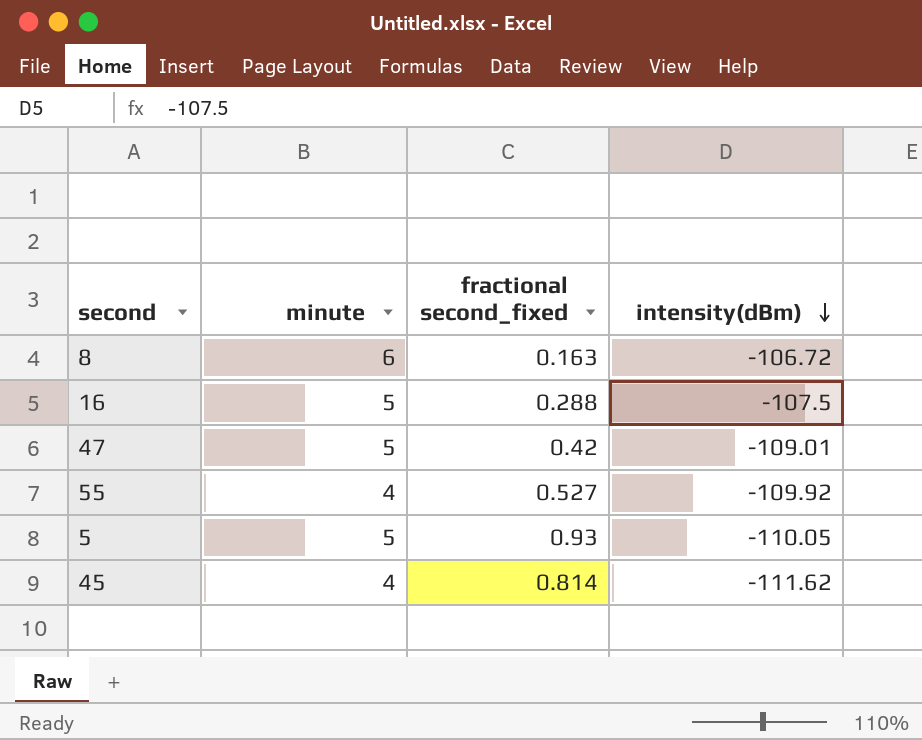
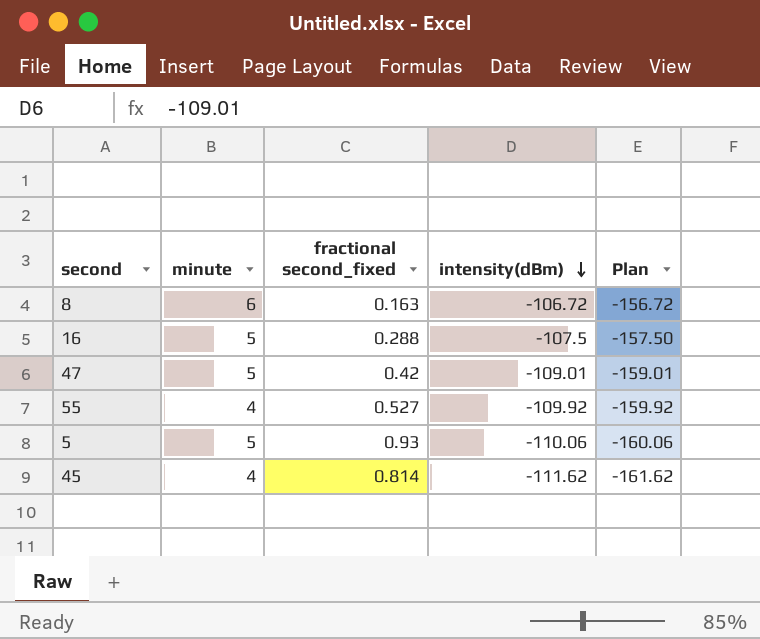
column Plan | formula: none -> [intensity(dBm)] - 50
5 | intensity(dBm): -110.05 -> -110.06

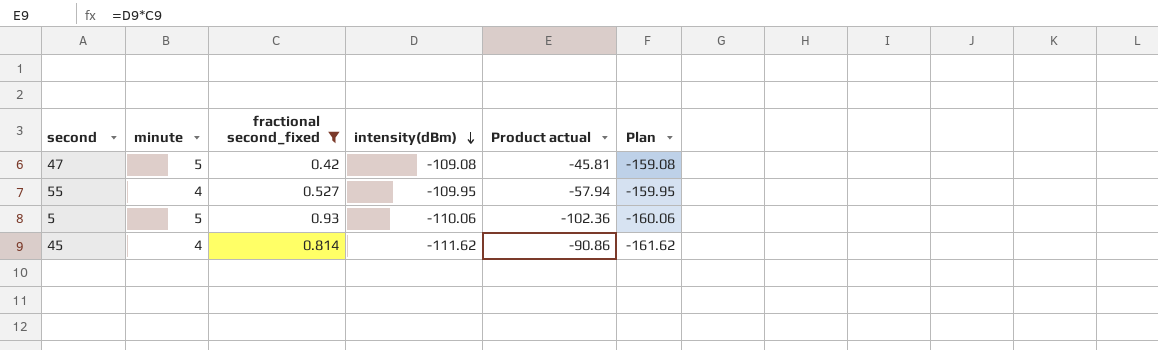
filter: none -> fractional second_fixed >= 0.42
column Product actual | formula: none -> [fractional second_fixed] * [intensity(dBm)]
47 | intensity(dBm): -109.01 -> -109.08
47 | Plan: -159.01 -> -159.08
55 | intensity(dBm): -109.92 -> -109.95
55 | Plan: -159.92 -> -159.95

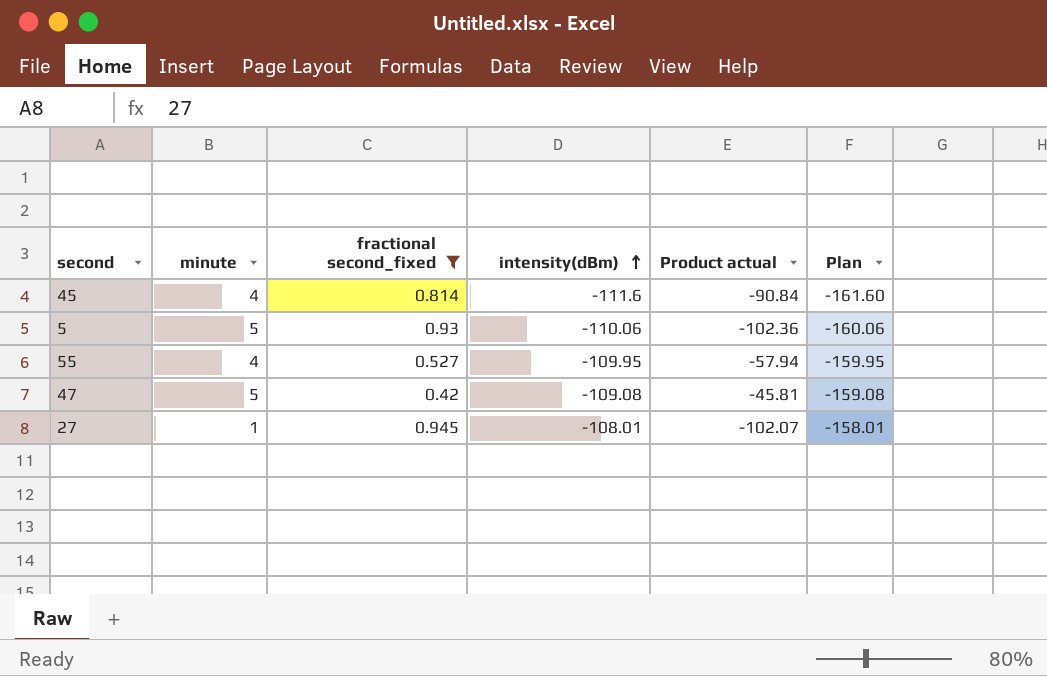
row order: intensity(dBm) descending -> intensity(dBm) ascending
45 | intensity(dBm): -111.62 -> -111.6
45 | Product actual: -90.86 -> -90.84
45 | Plan: -161.62 -> -161.60
row 27: none -> 1 | 0.945 | -108.01 | -102.07 | -158.01

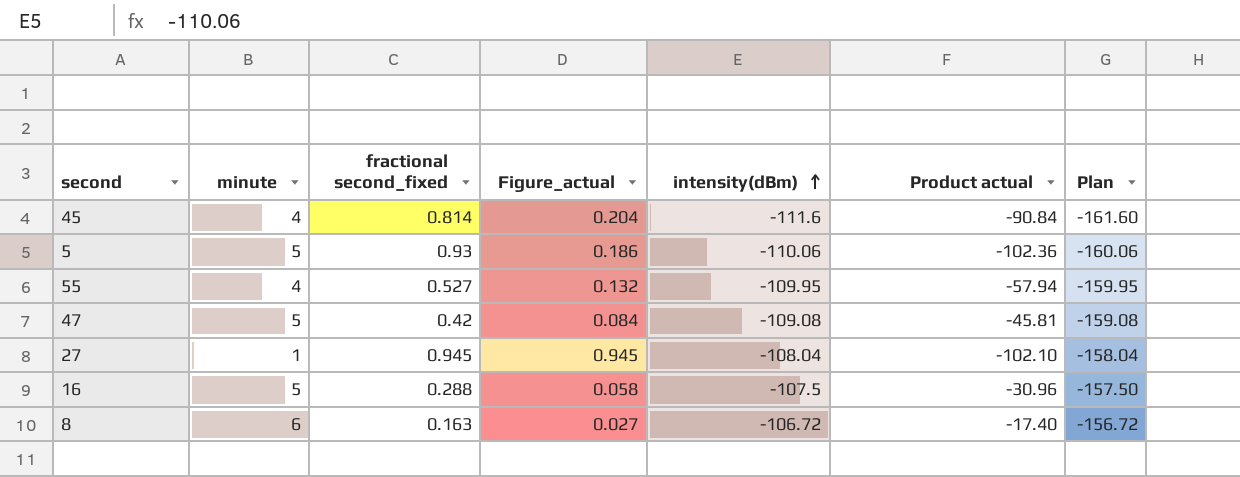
filter: fractional second_fixed >= 0.42 -> none
column Figure_actual | formula: none -> [fractional second_fixed] / [minute]
27 | intensity(dBm): -108.01 -> -108.04
27 | Product actual: -102.07 -> -102.10
27 | Plan: -158.01 -> -158.04

